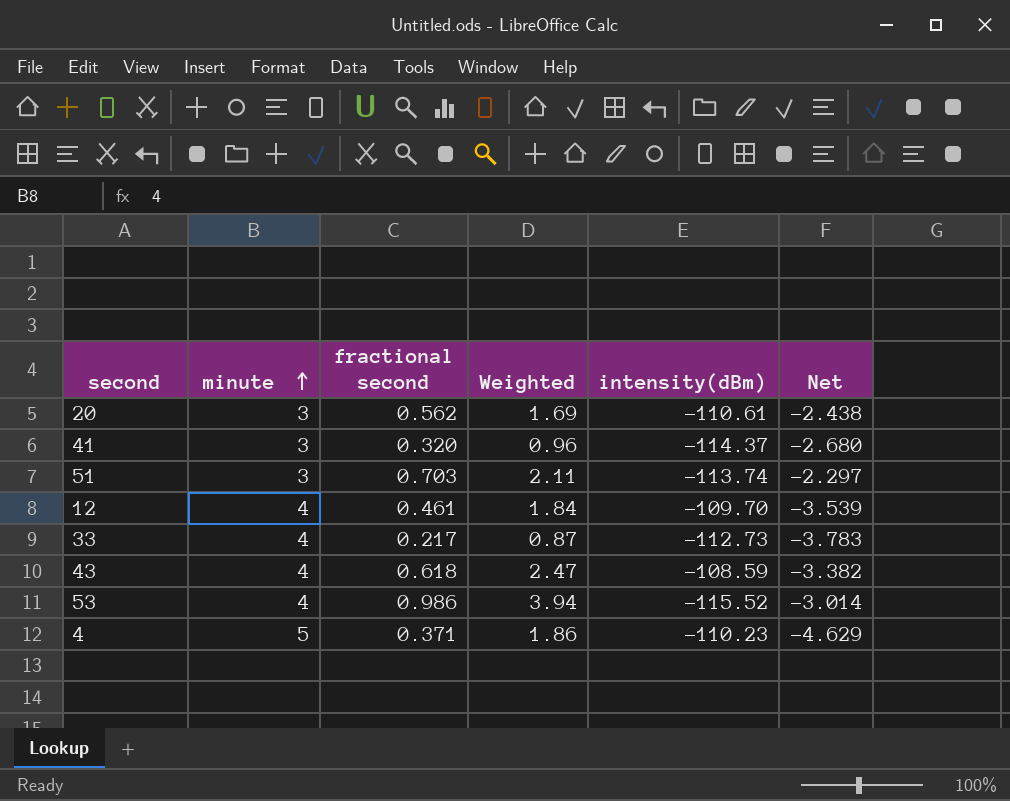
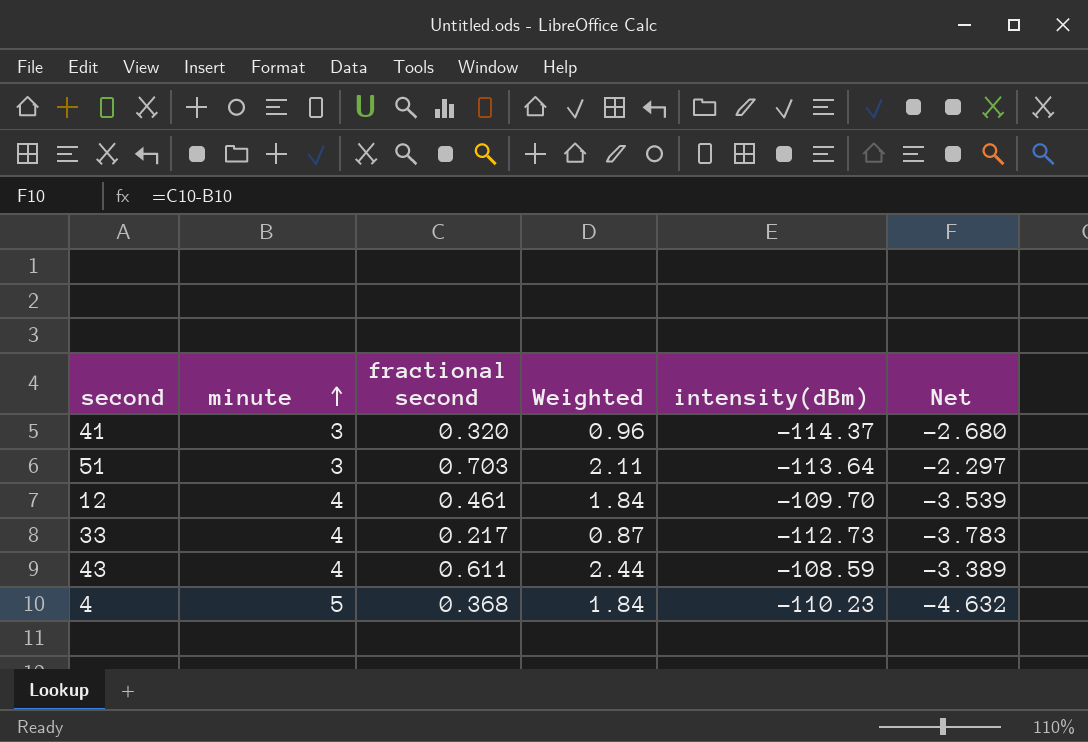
row 20: 3 | 0.562 | 1.69 | -110.61 | -2.438 -> none
row 53: 4 | 0.986 | 3.94 | -115.52 | -3.014 -> none
51 | intensity(dBm): -113.74 -> -113.64
43 | fractional second: 0.618 -> 0.611
43 | Weighted: 2.47 -> 2.44
43 | Net: -3.382 -> -3.389
4 | fractional second: 0.371 -> 0.368
4 | Weighted: 1.86 -> 1.84
4 | Net: -4.629 -> -4.632

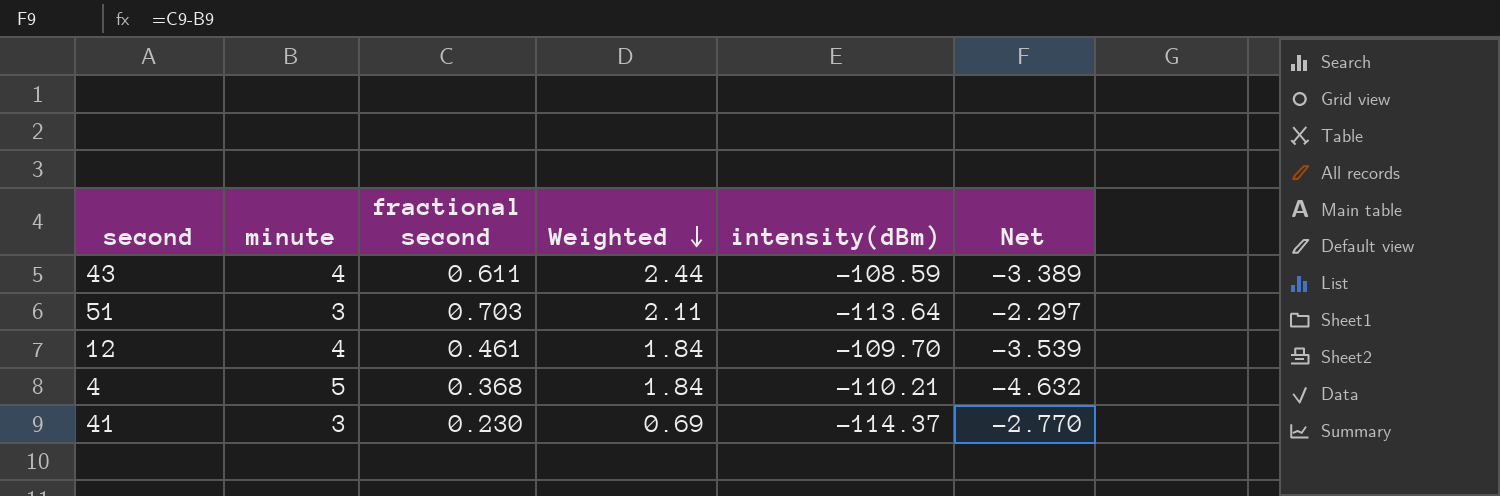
row order: minute ascending -> Weighted descending
row 33: 4 | 0.217 | 0.87 | -112.73 | -3.783 -> none
4 | intensity(dBm): -110.23 -> -110.21
41 | fractional second: 0.320 -> 0.230
41 | Weighted: 0.96 -> 0.69
41 | Net: -2.680 -> -2.770

